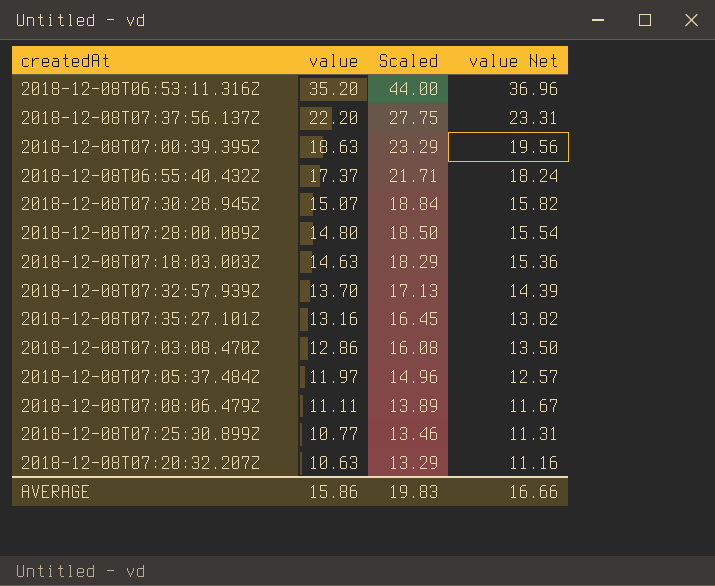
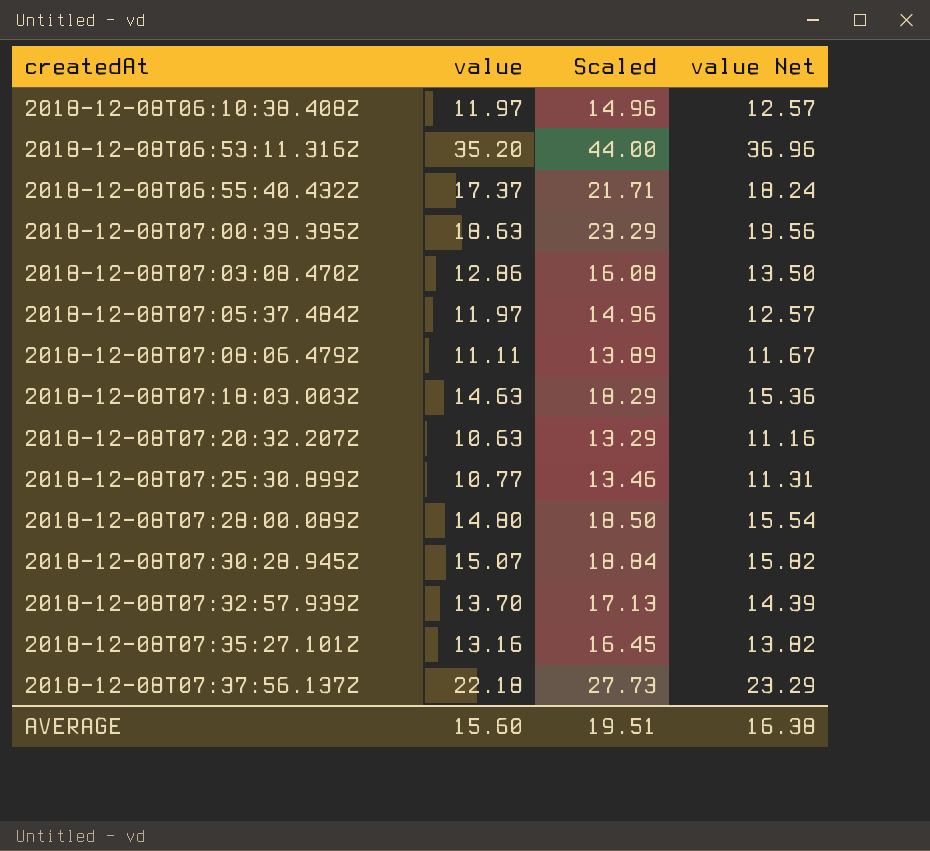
row order: value descending -> createdAt ascending
row 2018-12-08T06:10:38.408Z: none -> 11.97 | 14.96 | 12.57
2018-12-08T07:37:56.137Z | value: 22.20 -> 22.18
2018-12-08T07:37:56.137Z | Scaled: 27.75 -> 27.73
2018-12-08T07:37:56.137Z | value Net: 23.31 -> 23.29
AVERAGE | value: 15.86 -> 15.60
AVERAGE | Scaled: 19.83 -> 19.51
AVERAGE | value Net: 16.66 -> 16.38

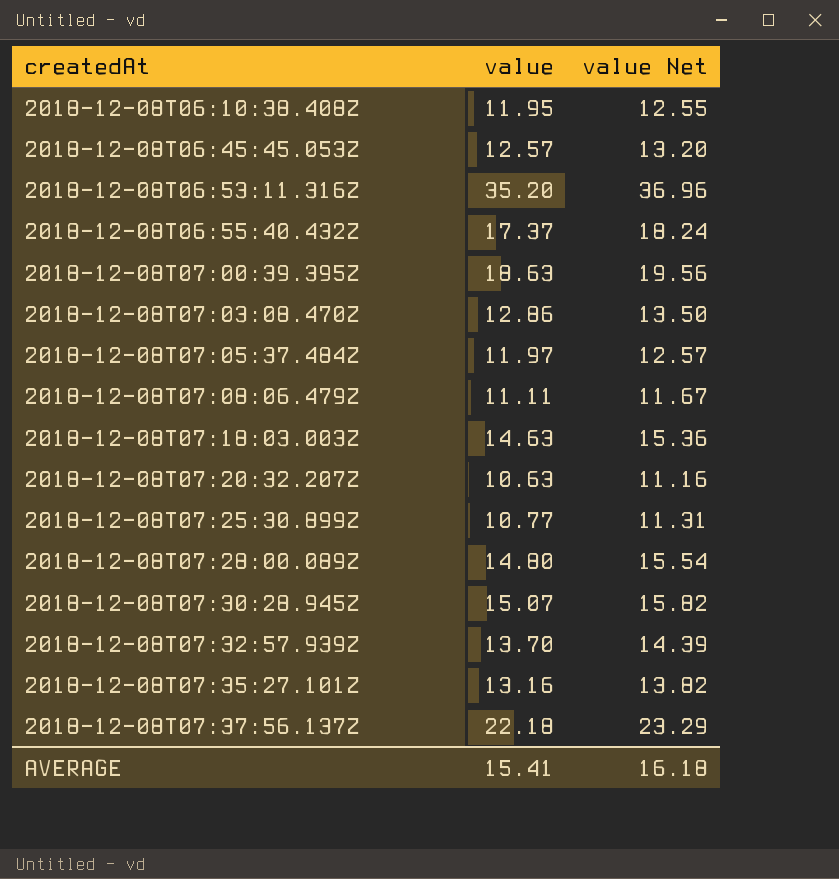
column Scaled | formula: [value] * 1.25 -> none
2018-12-08T06:10:38.408Z | value: 11.97 -> 11.95
2018-12-08T06:10:38.408Z | value Net: 12.57 -> 12.55
row 2018-12-08T06:45:45.053Z: none -> 12.57 | 13.20
AVERAGE | value: 15.60 -> 15.41
AVERAGE | value Net: 16.38 -> 16.18

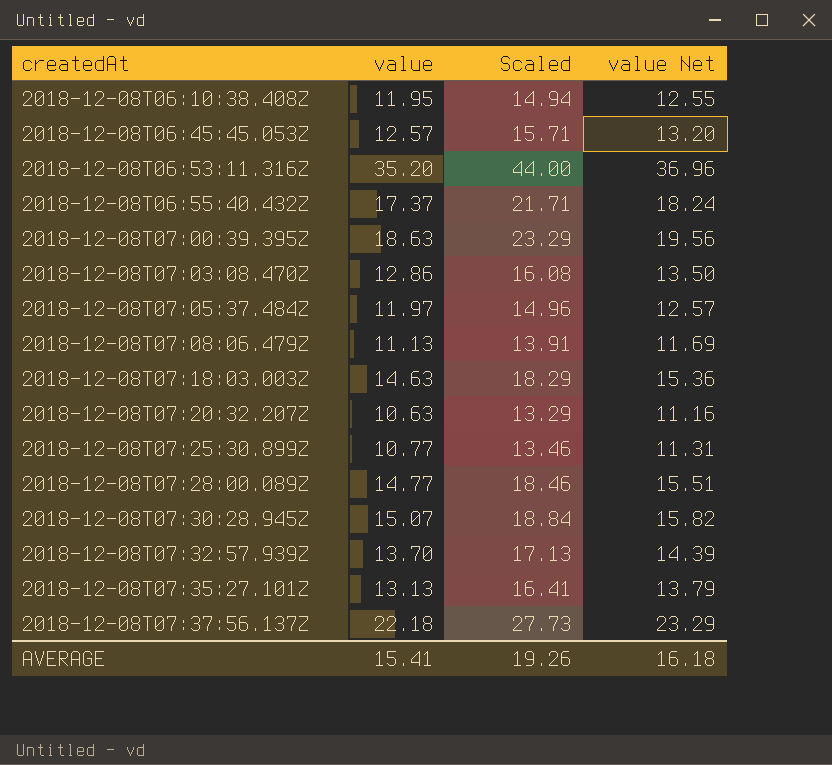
column Scaled | formula: none -> [value] * 1.25
2018-12-08T07:08:06.479Z | value: 11.11 -> 11.13
2018-12-08T07:08:06.479Z | value Net: 11.67 -> 11.69
2018-12-08T07:28:00.089Z | value: 14.80 -> 14.77
2018-12-08T07:28:00.089Z | value Net: 15.54 -> 15.51
2018-12-08T07:35:27.101Z | value: 13.16 -> 13.13
2018-12-08T07:35:27.101Z | value Net: 13.82 -> 13.79

